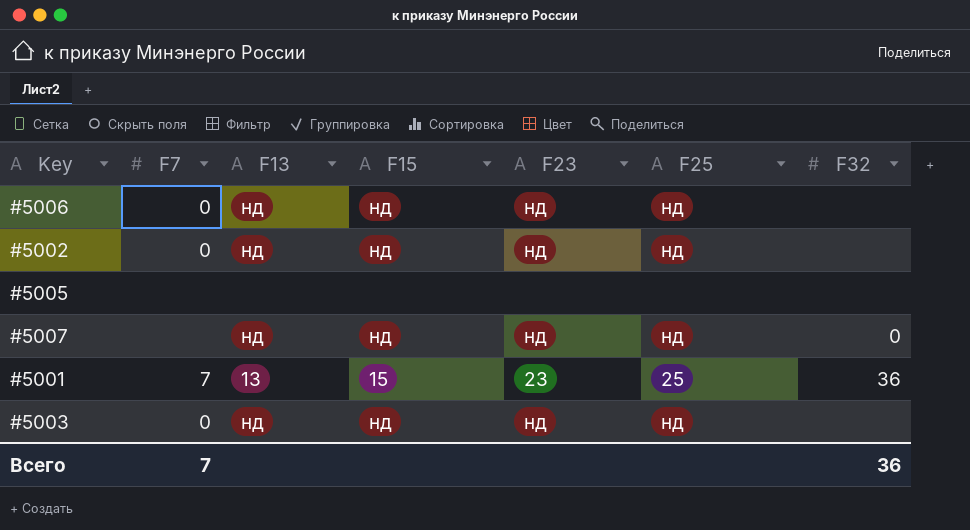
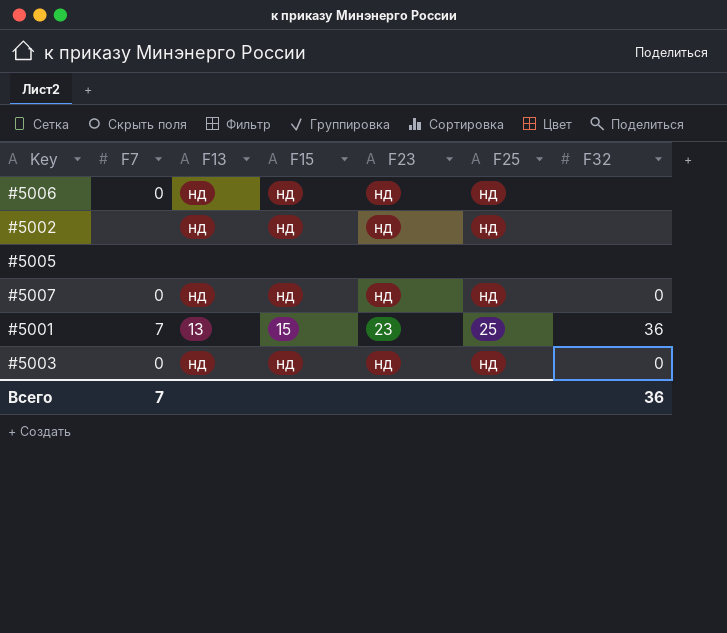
#5002 | F7: 0 -> none
#5007 | F7: none -> 0
#5003 | F32: none -> 0

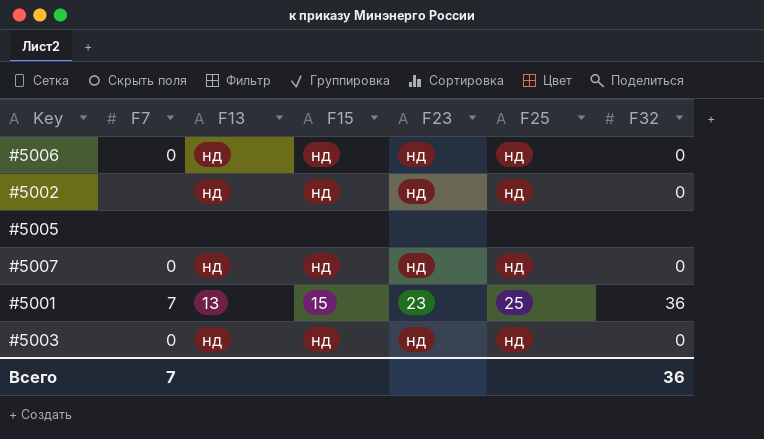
#5006 | F32: none -> 0
#5002 | F32: none -> 0

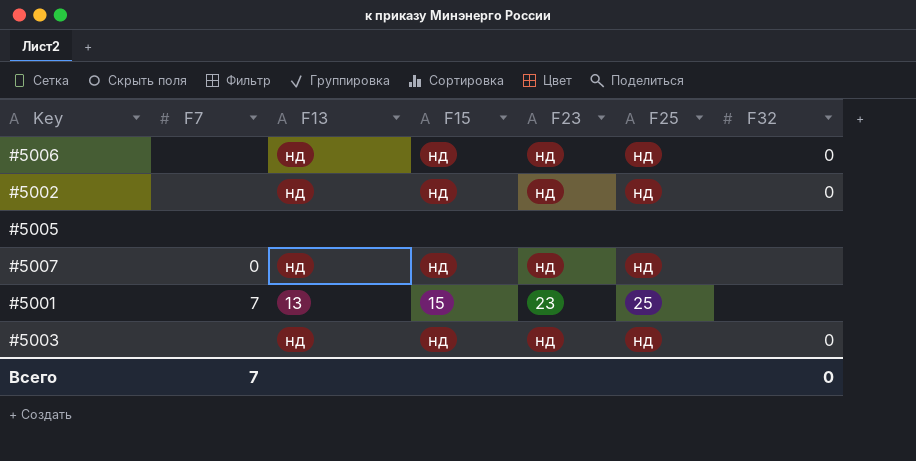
#5006 | F7: 0 -> none
#5007 | F32: 0 -> none
#5001 | F32: 36 -> none
#5003 | F7: 0 -> none
Всего | F32: 36 -> 0

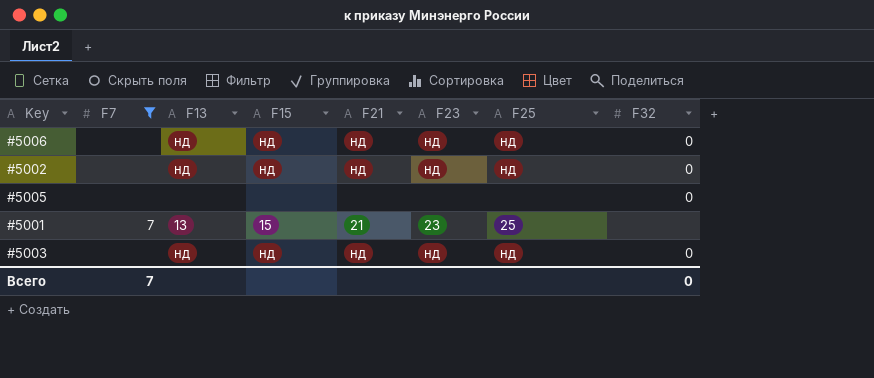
filter: none -> F7 != 0
column F21 | position: none -> 5
#5005 | F32: none -> 0

